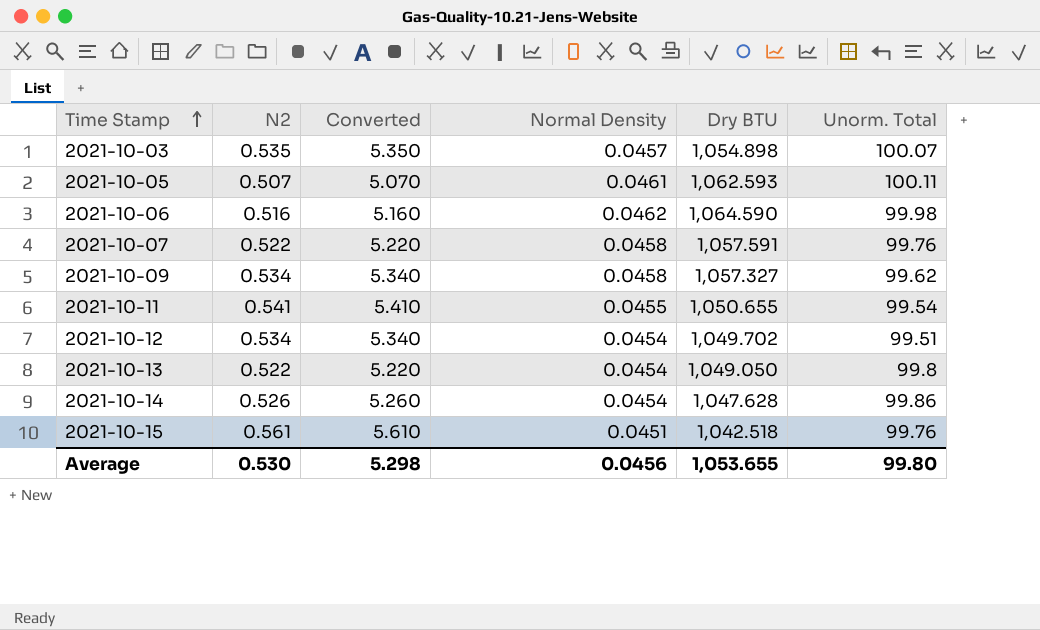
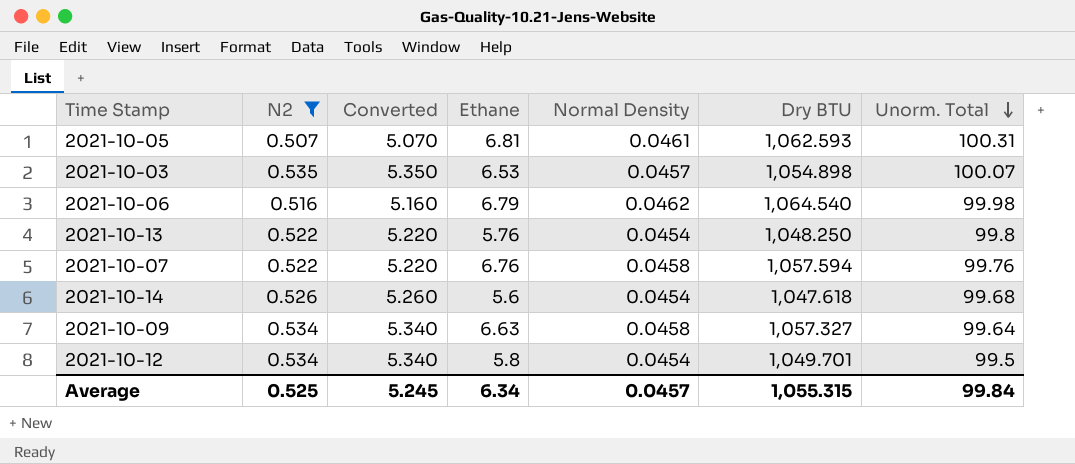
filter: none -> N2 <= 0.535
row order: Time Stamp ascending -> Unorm. Total descending
column Ethane | position: none -> 4
2021-10-05 | Unorm. Total: 100.11 -> 100.31
2021-10-06 | Dry BTU: 1,064.590 -> 1,064.540
2021-10-13 | Dry BTU: 1,049.050 -> 1,048.250
2021-10-07 | Dry BTU: 1,057.591 -> 1,057.594
2021-10-14 | Dry BTU: 1,047.628 -> 1,047.618
2021-10-14 | Unorm. Total: 99.86 -> 99.68
2021-10-09 | Unorm. Total: 99.62 -> 99.64
2021-10-12 | Dry BTU: 1,049.702 -> 1,049.701
2021-10-12 | Unorm. Total: 99.51 -> 99.5
Average | N2: 0.530 -> 0.525
Average | Converted: 5.298 -> 5.245
Average | Normal Density: 0.0456 -> 0.0457
Average | Dry BTU: 1,053.655 -> 1,055.315
Average | Unorm. Total: 99.80 -> 99.84

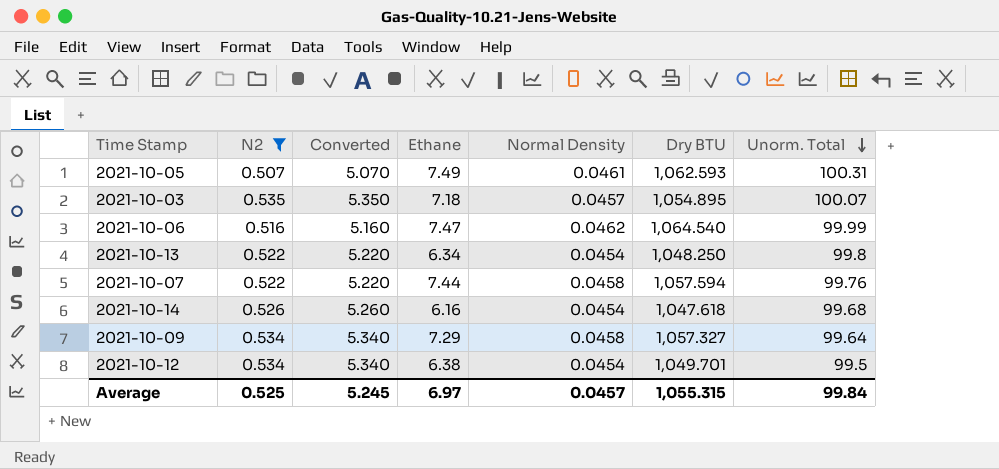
2021-10-05 | Ethane: 6.81 -> 7.49
2021-10-03 | Ethane: 6.53 -> 7.18
2021-10-03 | Dry BTU: 1,054.898 -> 1,054.895
2021-10-06 | Ethane: 6.79 -> 7.47
2021-10-06 | Unorm. Total: 99.98 -> 99.99
2021-10-13 | Ethane: 5.76 -> 6.34
2021-10-07 | Ethane: 6.76 -> 7.44
2021-10-14 | Ethane: 5.6 -> 6.16
2021-10-09 | Ethane: 6.63 -> 7.29
2021-10-12 | Ethane: 5.8 -> 6.38
Average | Ethane: 6.34 -> 6.97

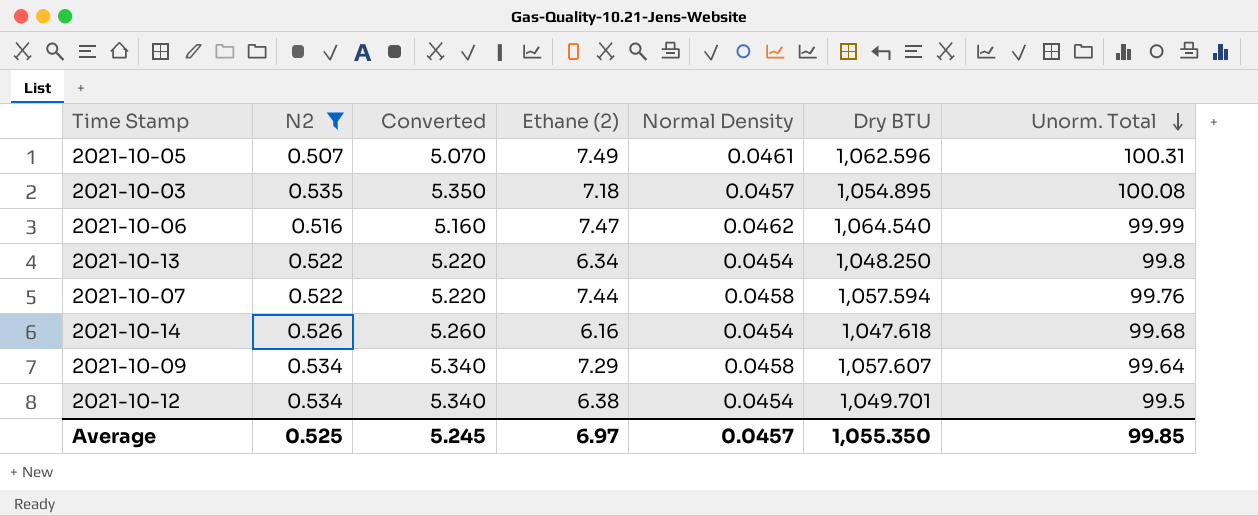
column name: Ethane -> Ethane (2)
2021-10-05 | Dry BTU: 1,062.593 -> 1,062.596
2021-10-03 | Unorm. Total: 100.07 -> 100.08
2021-10-09 | Dry BTU: 1,057.327 -> 1,057.607
Average | Dry BTU: 1,055.315 -> 1,055.350
Average | Unorm. Total: 99.84 -> 99.85

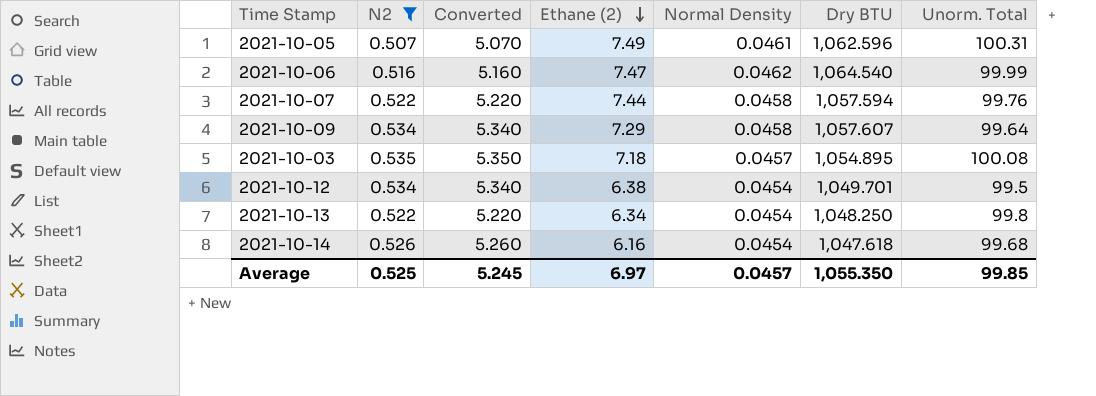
row order: Unorm. Total descending -> Ethane (2) descending

